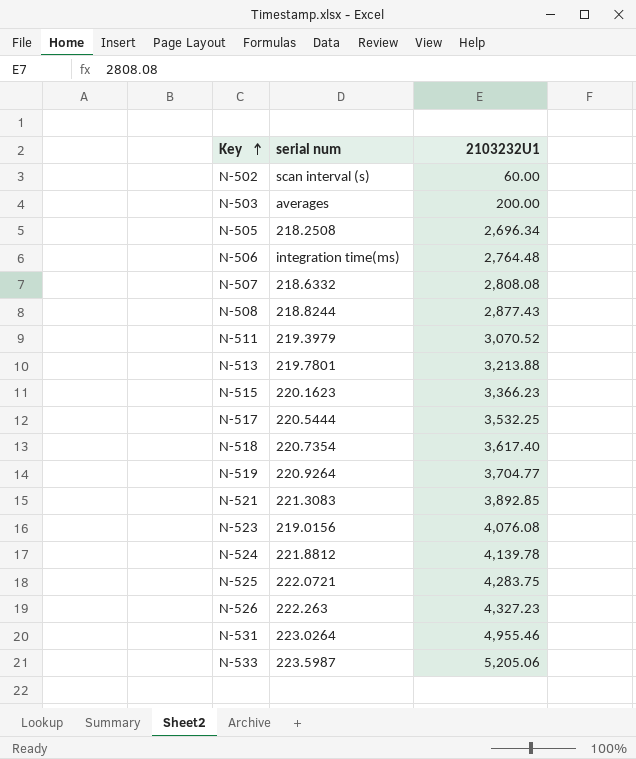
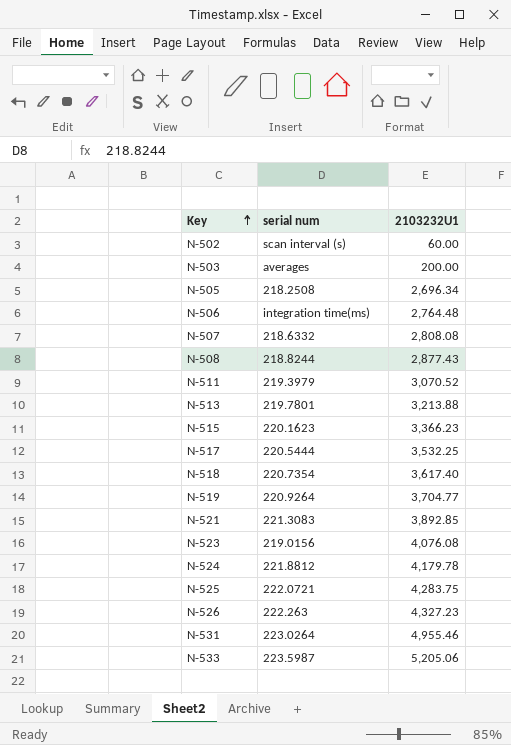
N-524 | 2103232U1: 4,139.78 -> 4,179.78

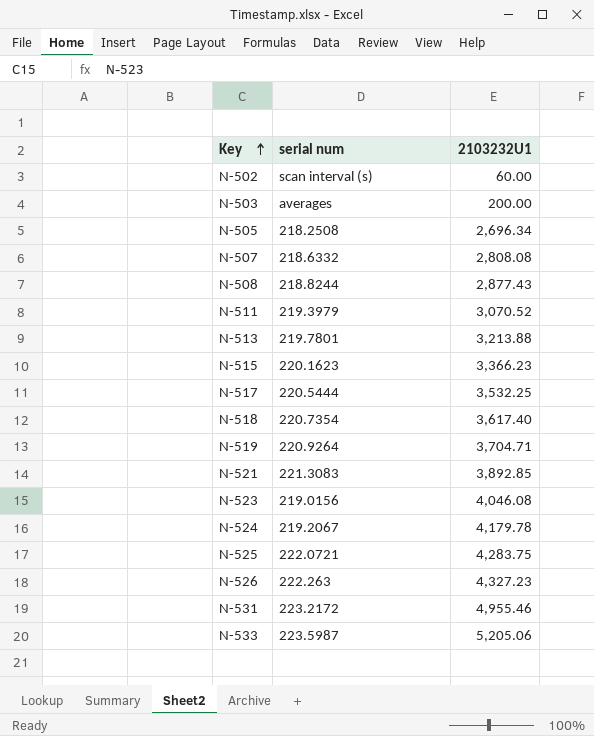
row N-506: integration time(ms) | 2,764.48 -> none
N-519 | 2103232U1: 3,704.77 -> 3,704.71
N-523 | 2103232U1: 4,076.08 -> 4,046.08
N-524 | serial num: 221.8812 -> 219.2067
N-531 | serial num: 223.0264 -> 223.2172

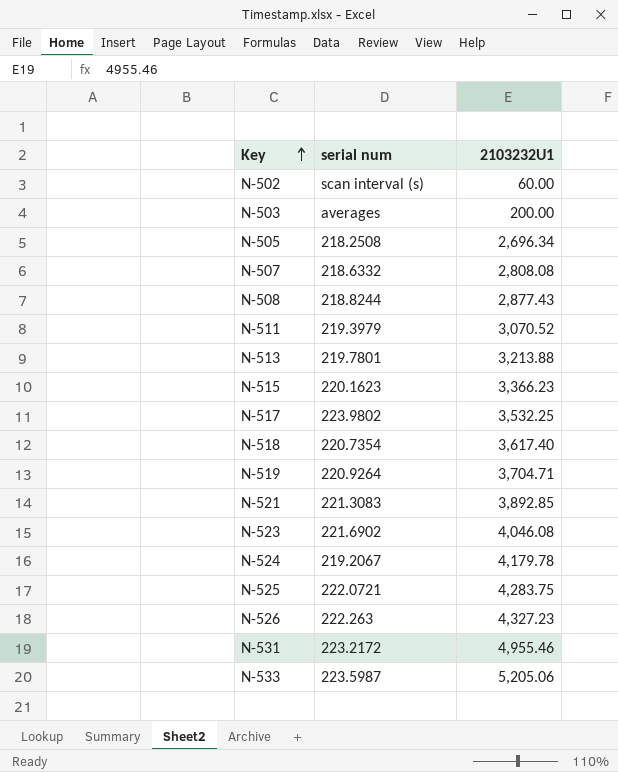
N-517 | serial num: 220.5444 -> 223.9802
N-523 | serial num: 219.0156 -> 221.6902

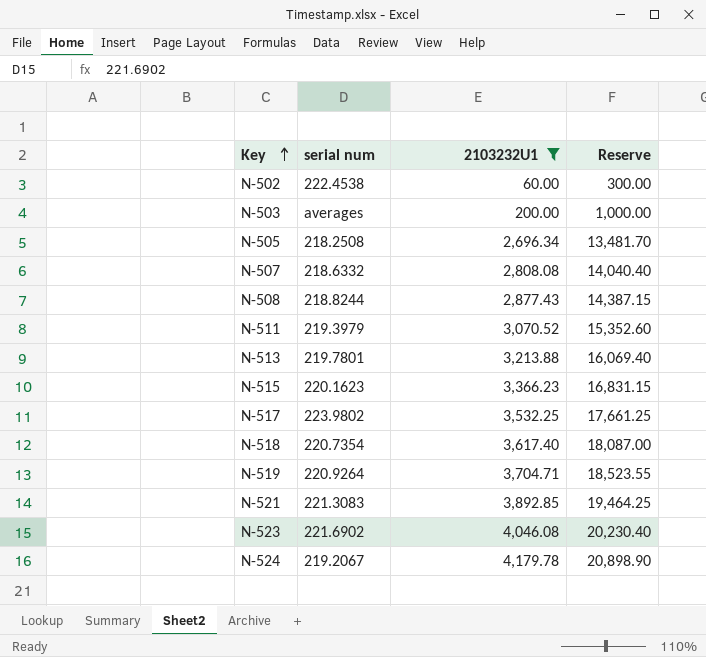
filter: none -> 2103232U1 <= 4,179.78
column Reserve | formula: none -> [2103232U1] * 5
N-502 | serial num: scan interval (s) -> 222.4538

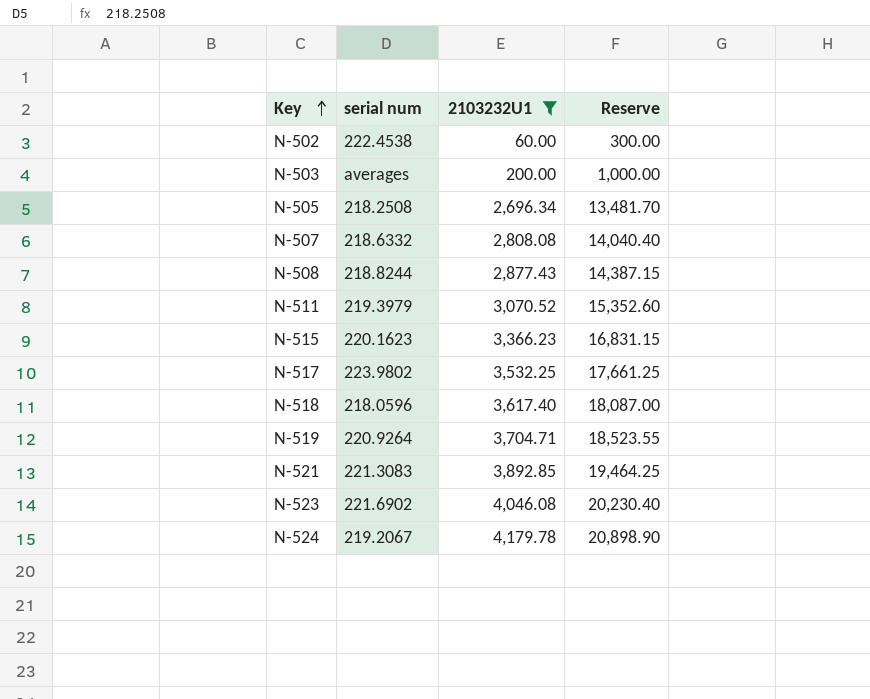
row N-513: 219.7801 | 3,213.88 | 16,069.40 -> none
N-518 | serial num: 220.7354 -> 218.0596

